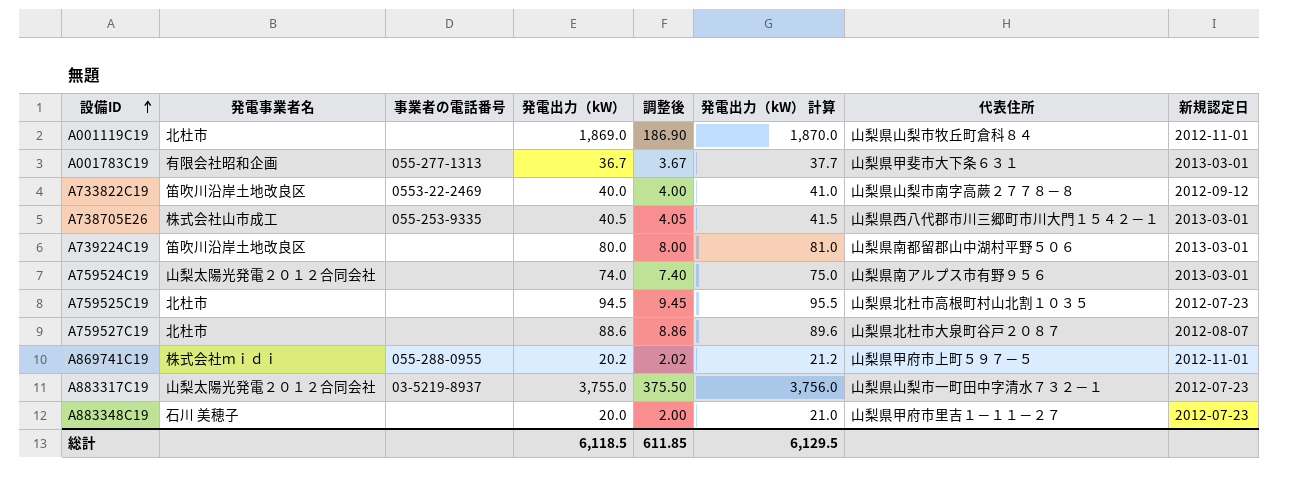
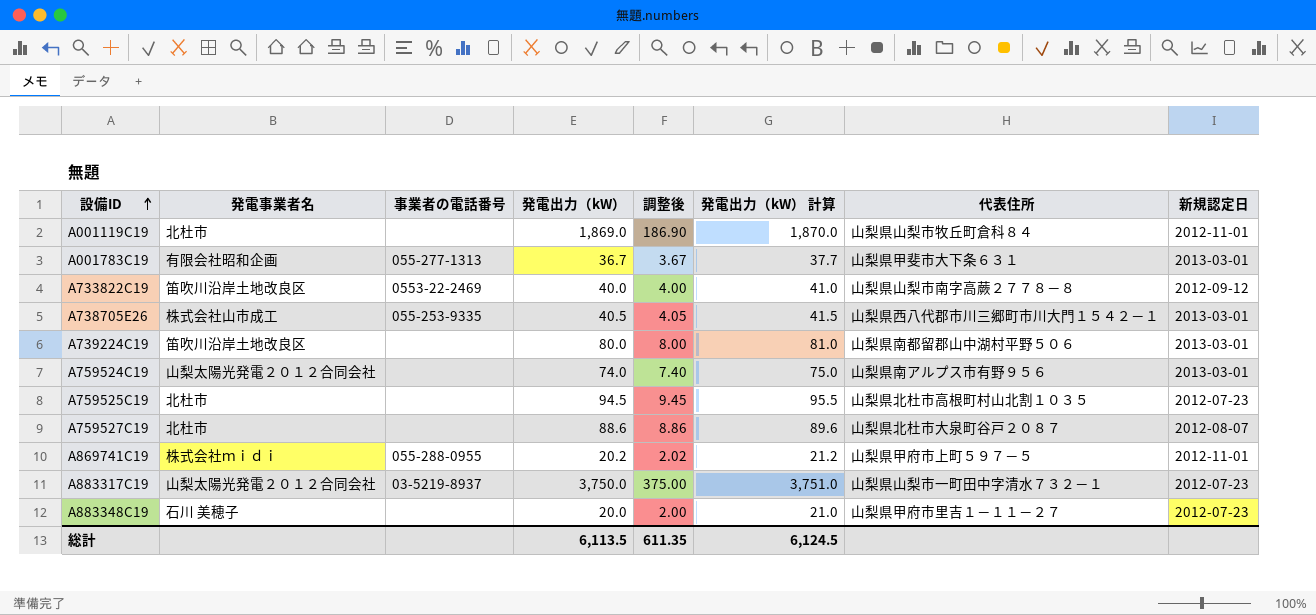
A883317C19 | 発電出力（kW）: 3,755.0 -> 3,750.0
A883317C19 | 調整後: 375.50 -> 375.00
A883317C19 | 発電出力（kW） 計算: 3,756.0 -> 3,751.0
総計 | 発電出力（kW）: 6,118.5 -> 6,113.5
総計 | 調整後: 611.85 -> 611.35
総計 | 発電出力（kW） 計算: 6,129.5 -> 6,124.5

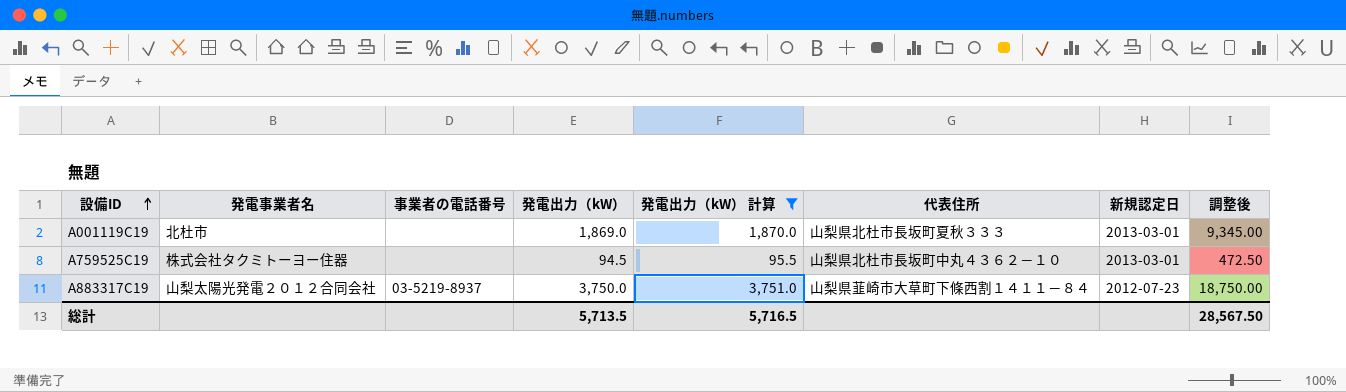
filter: none -> 発電出力（kW） 計算 >= 95.5
column 調整後 | formula: [発電出力（kW）] * 0.1 -> [発電出力（kW）] * 5
column 調整後 | position: 5 -> 8
A001119C19 | 代表住所: 山梨県山梨市牧丘町倉科８４ -> 山梨県北杜市長坂町夏秋３３３
A001119C19 | 新規認定日: 2012-11-01 -> 2013-03-01
A759525C19 | 発電事業者名: 北杜市 -> 株式会社タクミトーヨー住器
A759525C19 | 代表住所: 山梨県北杜市高根町村山北割１０３５ -> 山梨県北杜市長坂町中丸４３６２－１０
A759525C19 | 新規認定日: 2012-07-23 -> 2013-03-01
A883317C19 | 代表住所: 山梨県山梨市一町田中字清水７３２－１ -> 山梨県韮崎市大草町下條西割１４１１－８４
総計 | 発電出力（kW）: 6,113.5 -> 5,713.5
総計 | 発電出力（kW） 計算: 6,124.5 -> 5,716.5
総計 | 調整後: 611.35 -> 28,567.50

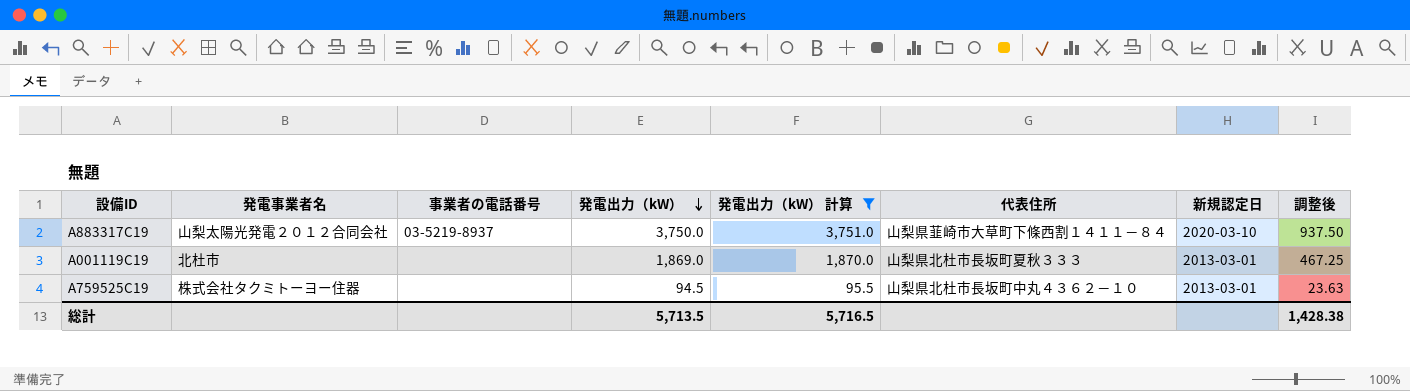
row order: 設備ID ascending -> 発電出力（kW） descending
column 調整後 | formula: [発電出力（kW）] * 5 -> [発電出力（kW）] * 0.25
A883317C19 | 新規認定日: 2012-07-23 -> 2020-03-10
総計 | 調整後: 28,567.50 -> 1,428.38

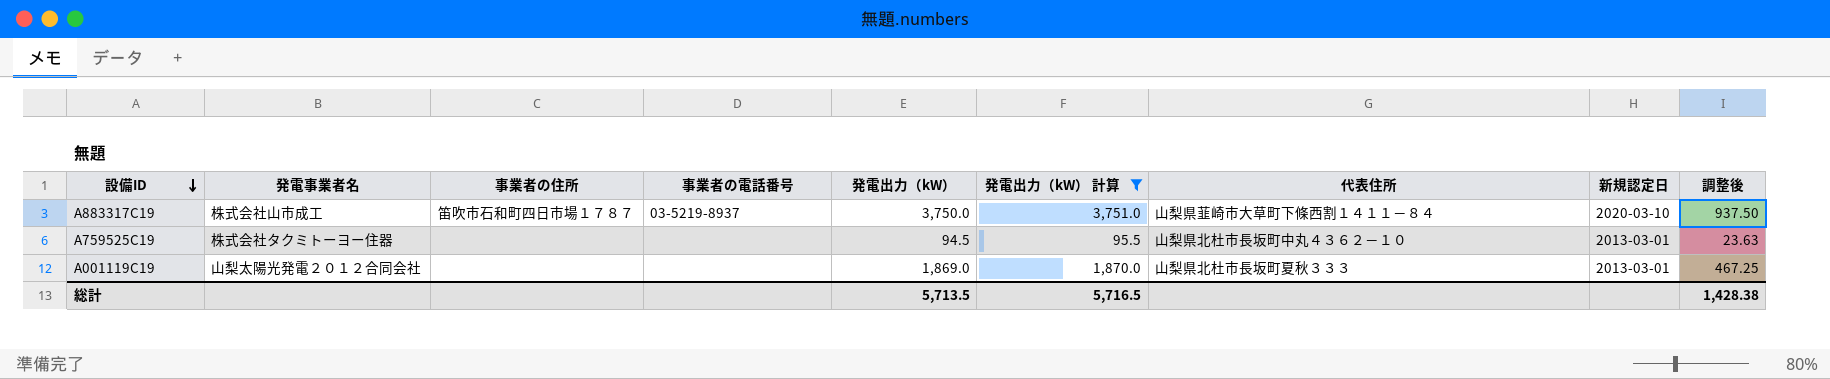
row order: 発電出力（kW） descending -> 設備ID descending
column 事業者の住所 | position: none -> 3
A883317C19 | 発電事業者名: 山梨太陽光発電２０１２合同会社 -> 株式会社山市成工
A001119C19 | 発電事業者名: 北杜市 -> 山梨太陽光発電２０１２合同会社

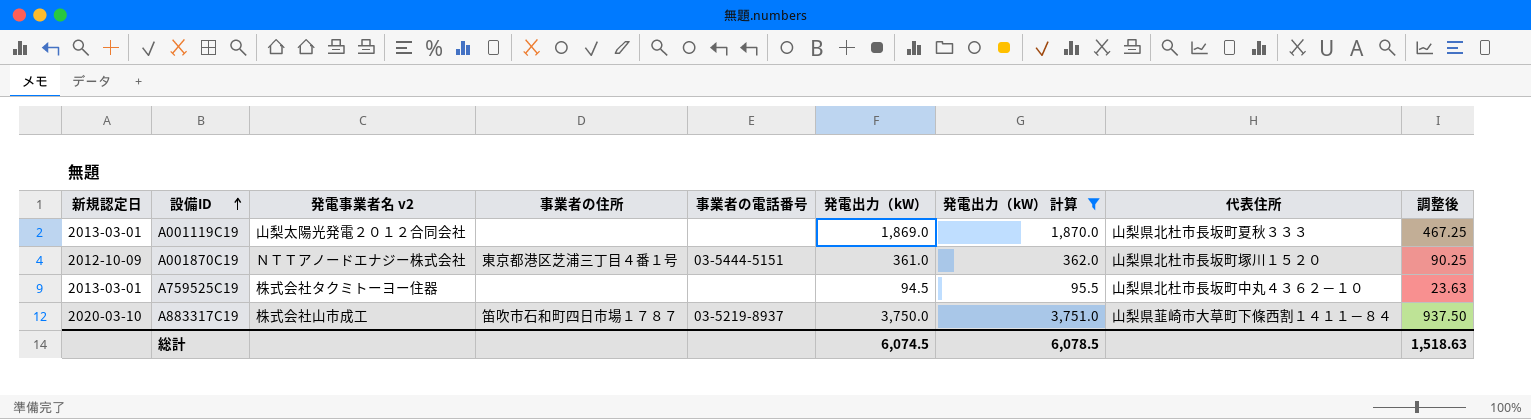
row order: 設備ID descending -> 設備ID ascending
column 新規認定日 | position: 8 -> 1
column name: 発電事業者名 -> 発電事業者名 v2
row A001870C19: none -> 2012-10-09 | ＮＴＴアノードエナジー株式会社 | 東京都港区芝浦三丁目４番１号 | 03-5444-5151 | 361.0 | 362.0 | 山梨県北杜市長坂町塚川１５２０ | 90.25
総計 | 発電出力（kW）: 5,713.5 -> 6,074.5
総計 | 発電出力（kW） 計算: 5,716.5 -> 6,078.5
総計 | 調整後: 1,428.38 -> 1,518.63

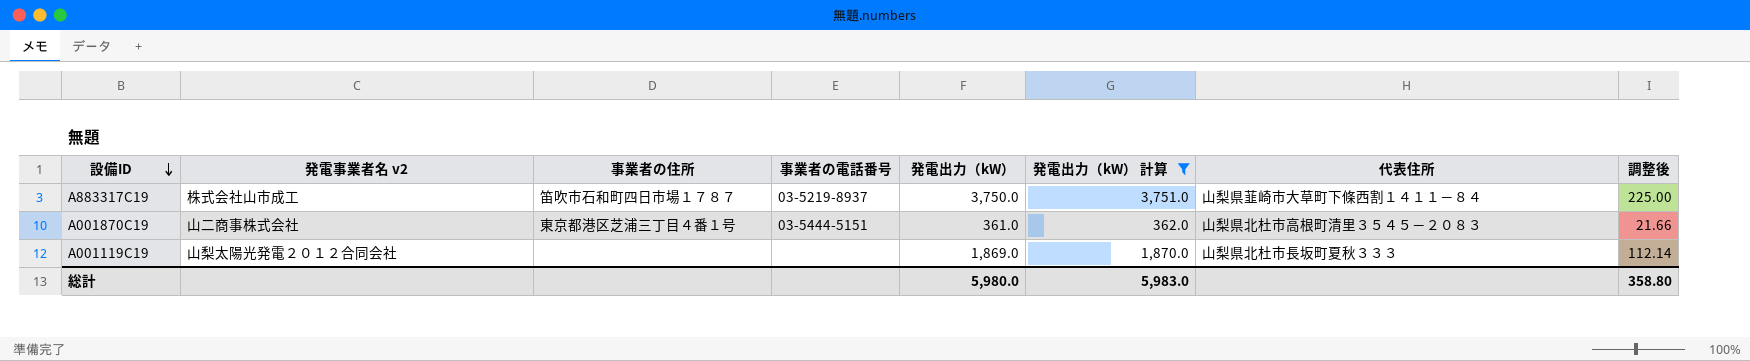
row order: 設備ID ascending -> 設備ID descending
column 新規認定日 | position: 1 -> none
column 調整後 | formula: [発電出力（kW）] * 0.25 -> [発電出力（kW）] * 0.06
row A759525C19: 2013-03-01 | 株式会社タクミトーヨー住器 | none | none | 94.5 | 95.5 | 山梨県北杜市長坂町中丸４３６２－１０ | 23.63 -> none
A001870C19 | 発電事業者名 v2: ＮＴＴアノードエナジー株式会社 -> 山二商事株式会社
A001870C19 | 代表住所: 山梨県北杜市長坂町塚川１５２０ -> 山梨県北杜市高根町清里３５４５－２０８３
総計 | 発電出力（kW）: 6,074.5 -> 5,980.0
総計 | 発電出力（kW） 計算: 6,078.5 -> 5,983.0
総計 | 調整後: 1,518.63 -> 358.80

